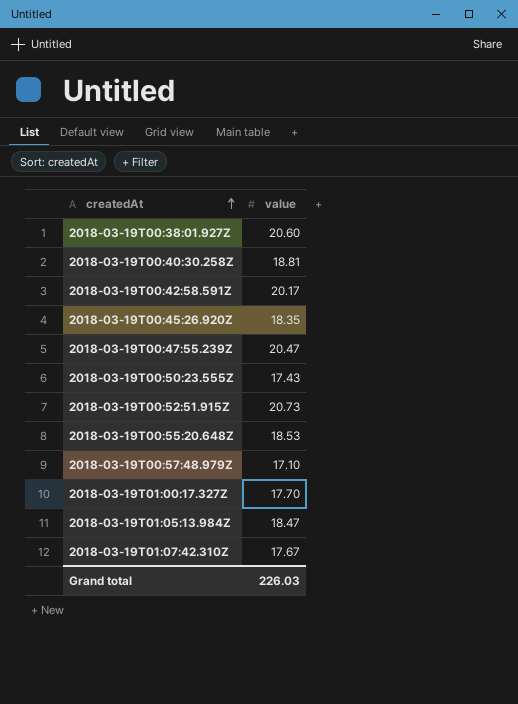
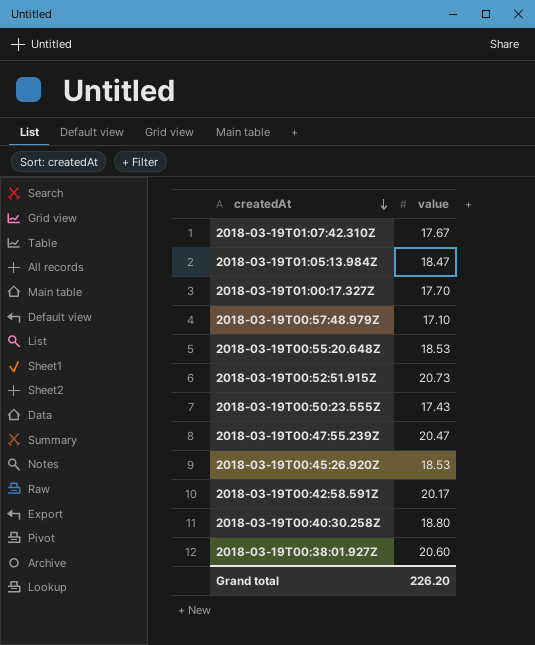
row order: createdAt ascending -> createdAt descending
2018-03-19T00:45:26.920Z | value: 18.35 -> 18.53
2018-03-19T00:40:30.258Z | value: 18.81 -> 18.80
Grand total | value: 226.03 -> 226.20

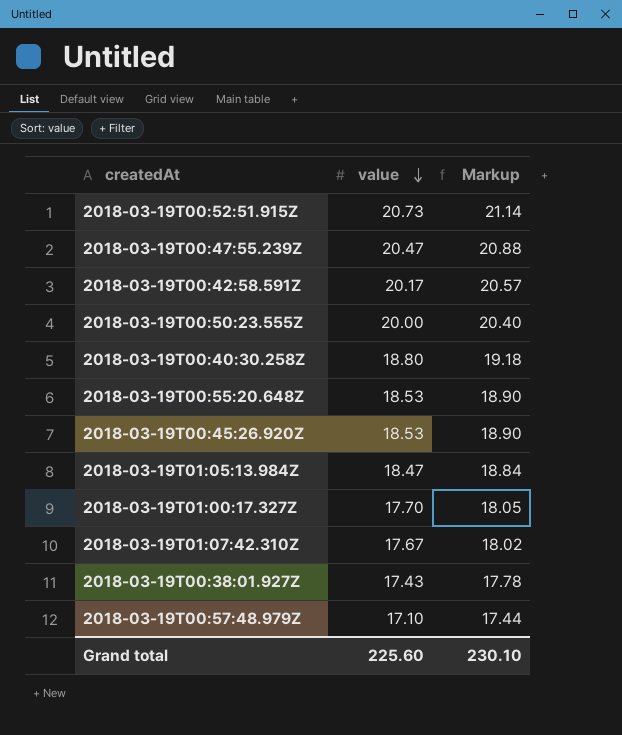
row order: createdAt descending -> value descending
column Markup | formula: none -> [value] * 1.02
2018-03-19T00:50:23.555Z | value: 17.43 -> 20.00
2018-03-19T00:38:01.927Z | value: 20.60 -> 17.43
Grand total | value: 226.20 -> 225.60

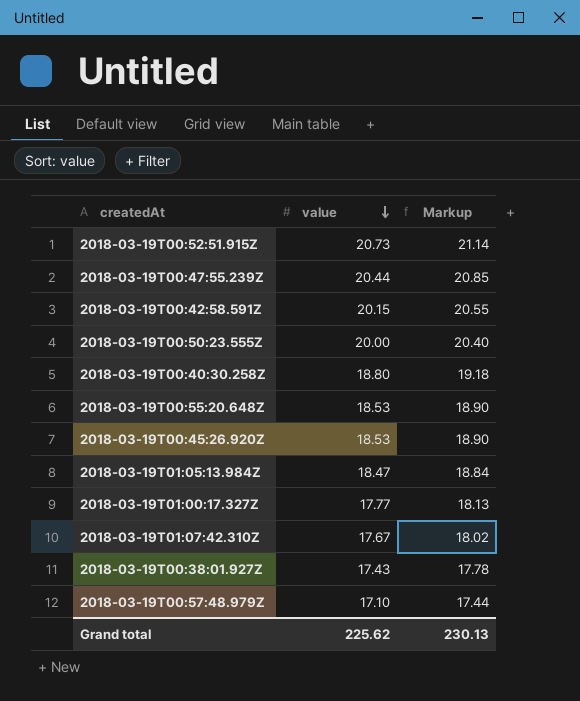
2018-03-19T00:47:55.239Z | value: 20.47 -> 20.44
2018-03-19T00:47:55.239Z | Markup: 20.88 -> 20.85
2018-03-19T00:42:58.591Z | value: 20.17 -> 20.15
2018-03-19T00:42:58.591Z | Markup: 20.57 -> 20.55
2018-03-19T01:00:17.327Z | value: 17.70 -> 17.77
2018-03-19T01:00:17.327Z | Markup: 18.05 -> 18.13
Grand total | value: 225.60 -> 225.62
Grand total | Markup: 230.10 -> 230.13

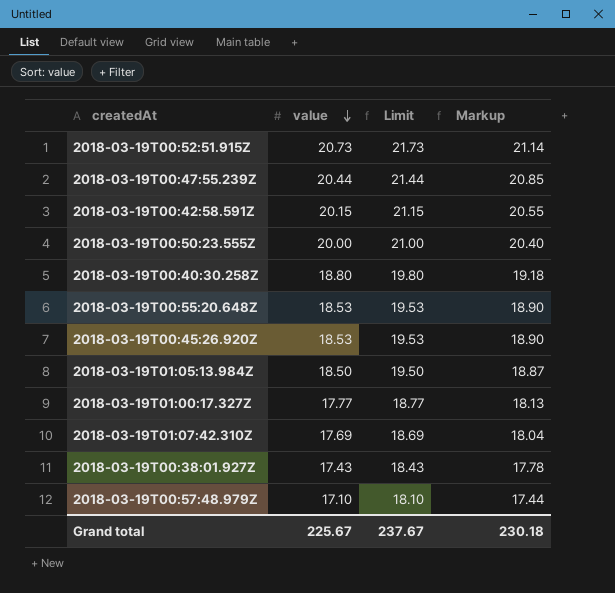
column Limit | formula: none -> [value] + 1
2018-03-19T01:05:13.984Z | value: 18.47 -> 18.50
2018-03-19T01:05:13.984Z | Markup: 18.84 -> 18.87
2018-03-19T01:07:42.310Z | value: 17.67 -> 17.69
2018-03-19T01:07:42.310Z | Markup: 18.02 -> 18.04
Grand total | value: 225.62 -> 225.67
Grand total | Markup: 230.13 -> 230.18

